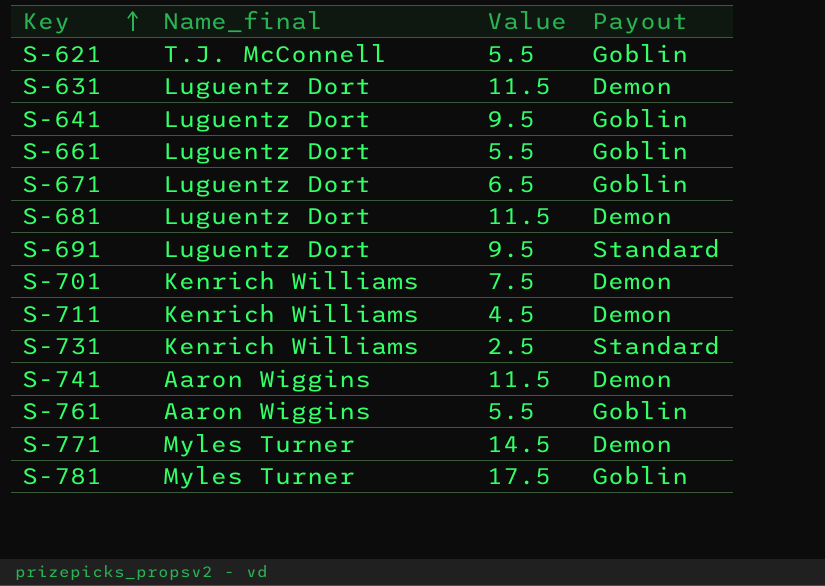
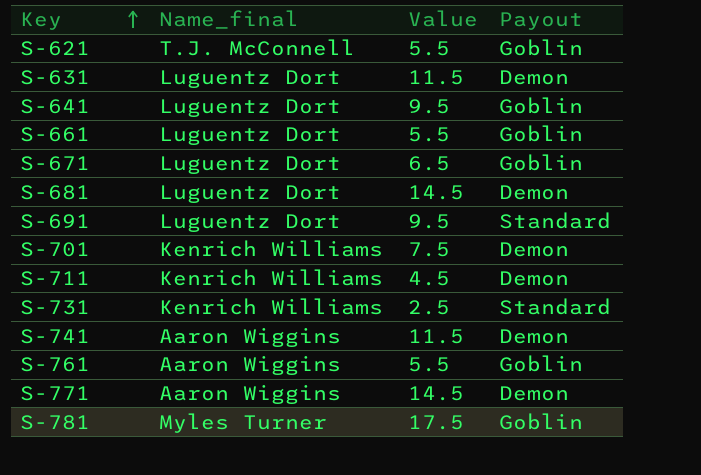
S-681 | Value: 11.5 -> 14.5
S-771 | Name_final: Myles Turner -> Aaron Wiggins

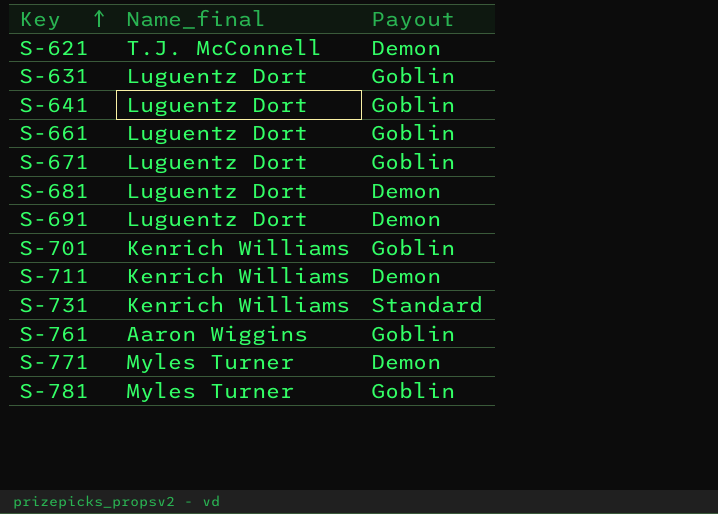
column Value | position: 3 -> none
row S-741: Aaron Wiggins | 11.5 | Demon -> none
S-621 | Payout: Goblin -> Demon
S-631 | Payout: Demon -> Goblin
S-691 | Payout: Standard -> Demon
S-701 | Payout: Demon -> Goblin
S-771 | Name_final: Aaron Wiggins -> Myles Turner

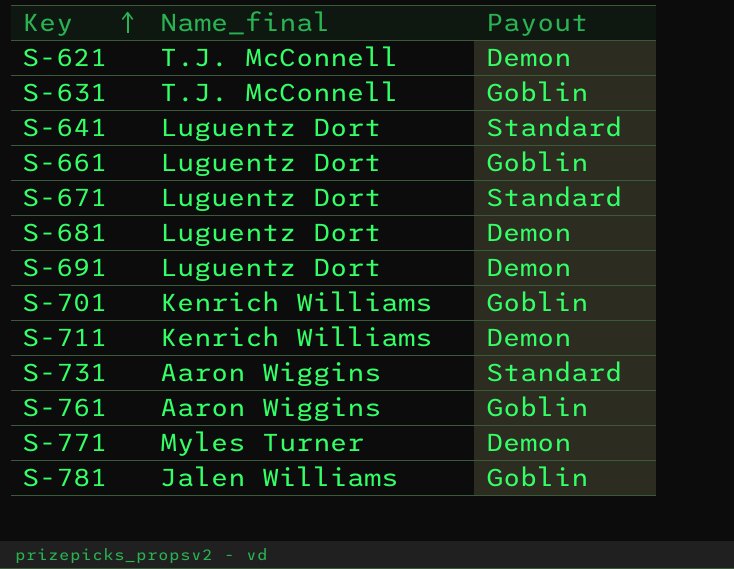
S-631 | Name_final: Luguentz Dort -> T.J. McConnell
S-641 | Payout: Goblin -> Standard
S-671 | Payout: Goblin -> Standard
S-731 | Name_final: Kenrich Williams -> Aaron Wiggins
S-781 | Name_final: Myles Turner -> Jalen Williams

